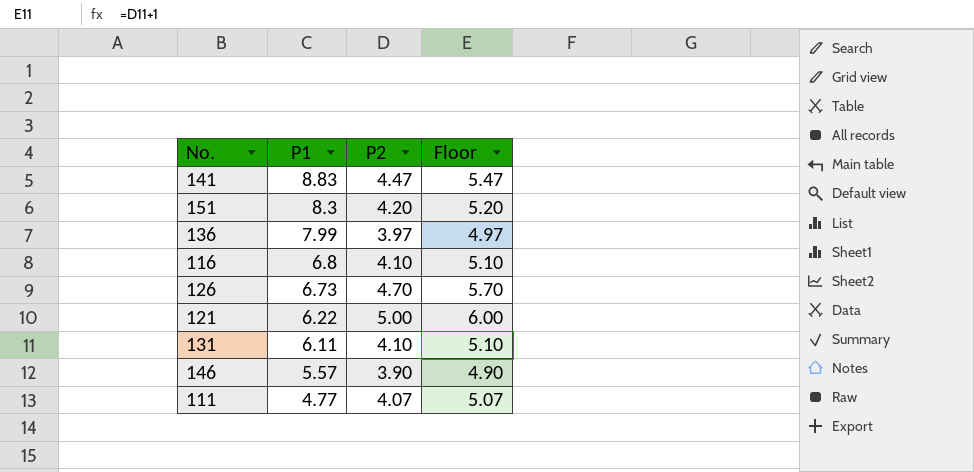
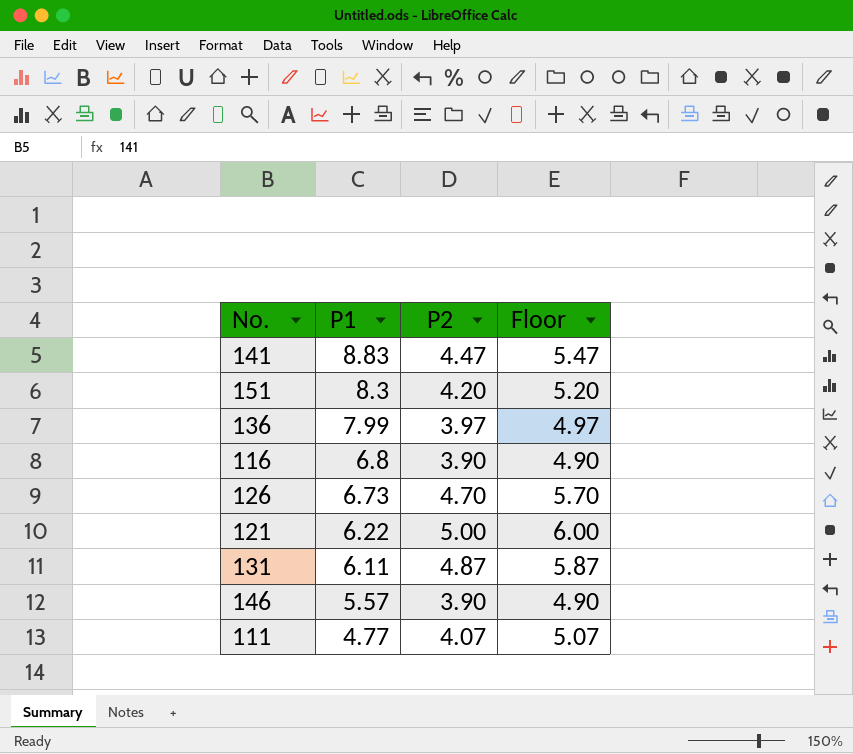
116 | P2: 4.10 -> 3.90
116 | Floor: 5.10 -> 4.90
131 | P2: 4.10 -> 4.87
131 | Floor: 5.10 -> 5.87

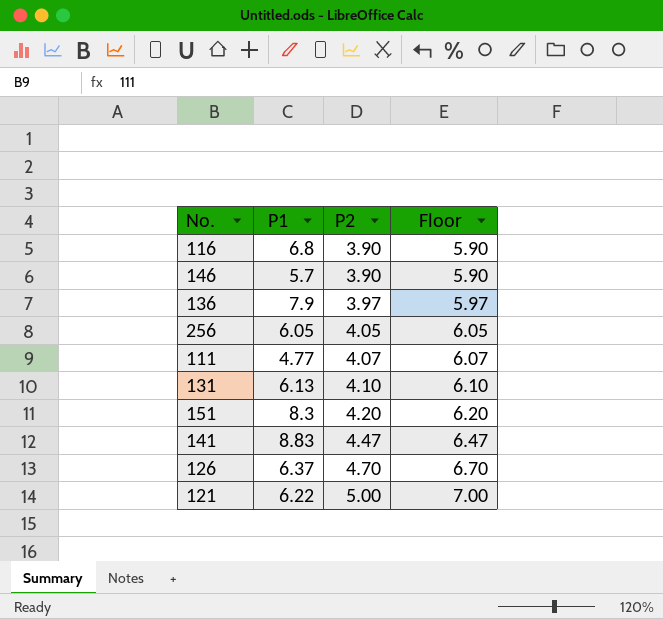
row order: P1 descending -> P2 ascending
column Floor | formula: [P2] + 1 -> [P2] + 2
146 | P1: 5.57 -> 5.7
136 | P1: 7.99 -> 7.9
row 256: none -> 6.05 | 4.05 | 6.05
131 | P1: 6.11 -> 6.13
131 | P2: 4.87 -> 4.10
126 | P1: 6.73 -> 6.37

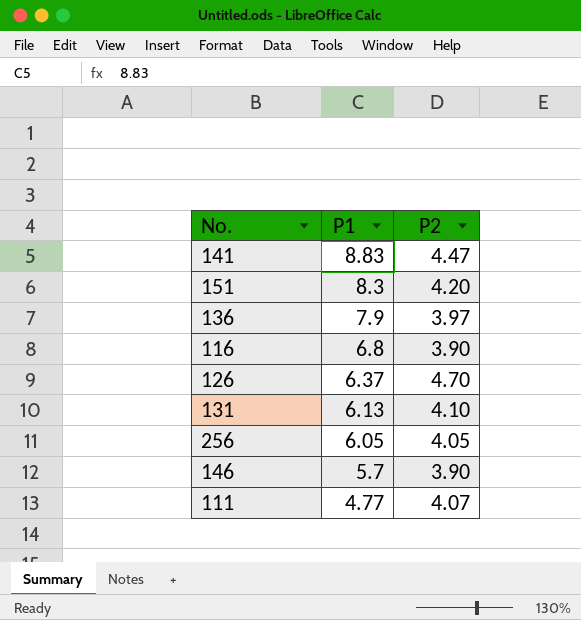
row order: P2 ascending -> P1 descending
column Floor | formula: [P2] + 2 -> none
row 121: 6.22 | 5.00 | 7.00 -> none

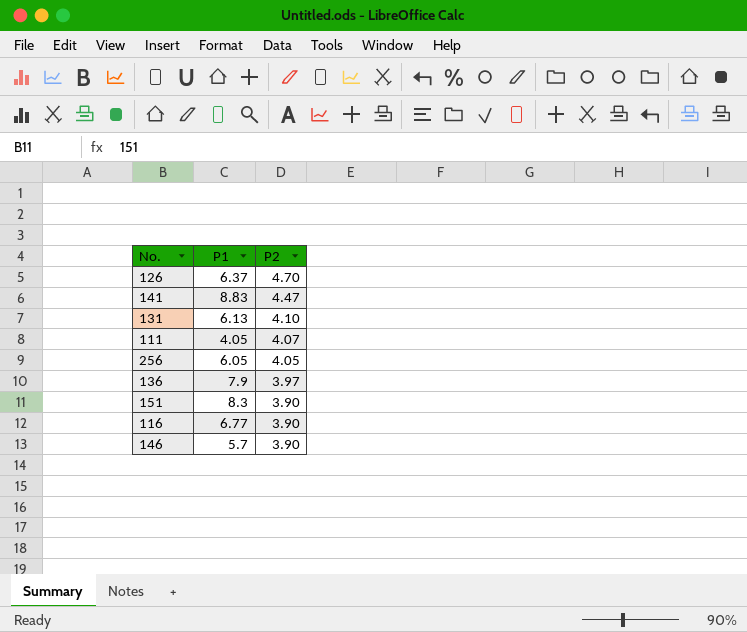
row order: P1 descending -> P2 descending
111 | P1: 4.77 -> 4.05
151 | P2: 4.20 -> 3.90
116 | P1: 6.8 -> 6.77

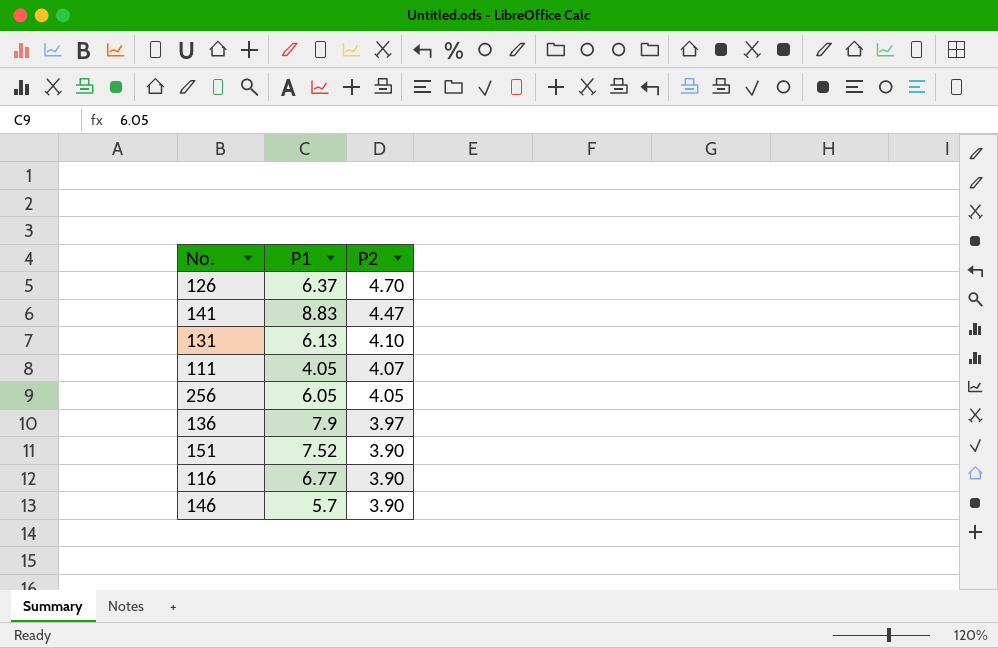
151 | P1: 8.3 -> 7.52

